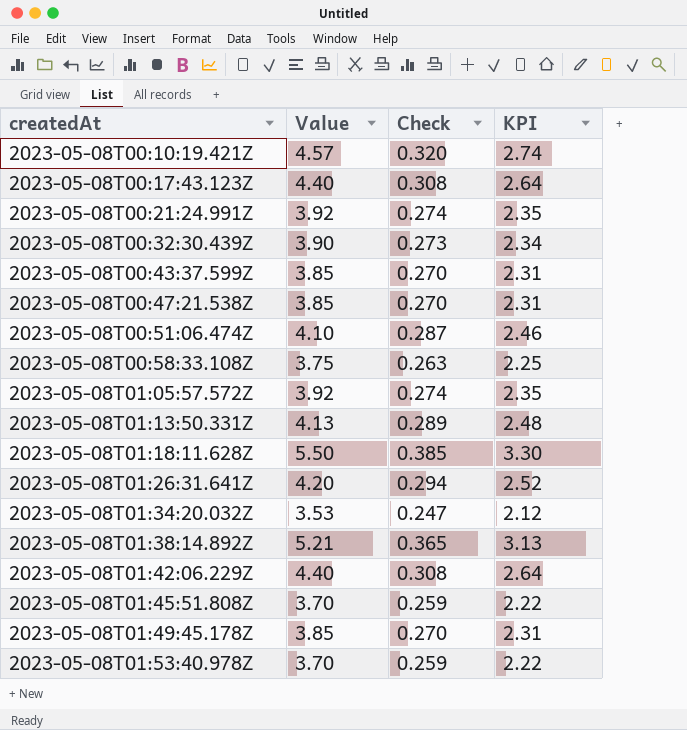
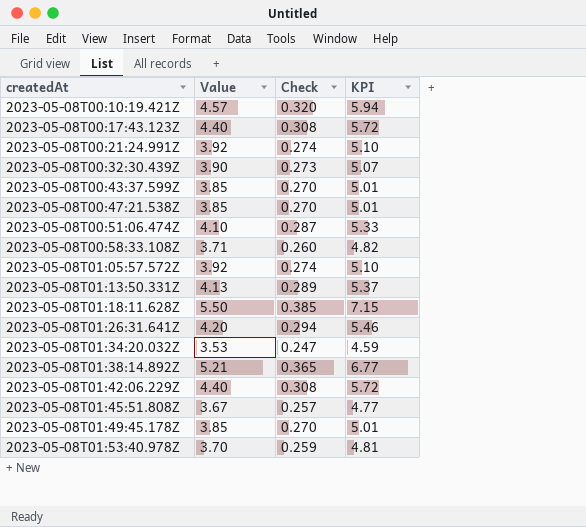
column KPI | formula: [Value] * 0.6 -> [Value] * 1.3
2023-05-08T00:58:33.108Z | Value: 3.75 -> 3.71
2023-05-08T00:58:33.108Z | Check: 0.263 -> 0.260
2023-05-08T01:45:51.808Z | Value: 3.70 -> 3.67
2023-05-08T01:45:51.808Z | Check: 0.259 -> 0.257

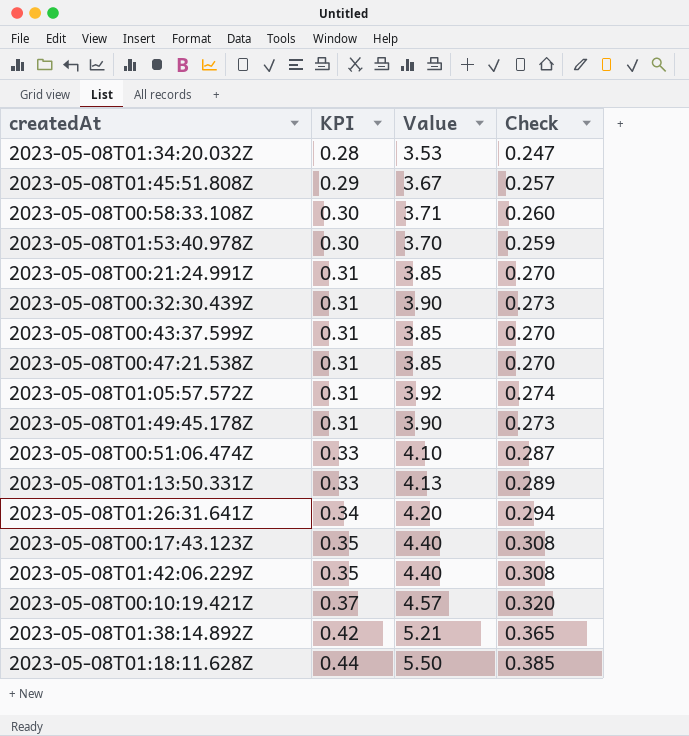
row order: createdAt ascending -> KPI ascending
column KPI | formula: [Value] * 1.3 -> [Value] * 0.08
column KPI | position: 4 -> 2
2023-05-08T00:21:24.991Z | Value: 3.92 -> 3.85
2023-05-08T00:21:24.991Z | Check: 0.274 -> 0.270
2023-05-08T01:49:45.178Z | Value: 3.85 -> 3.90
2023-05-08T01:49:45.178Z | Check: 0.270 -> 0.273

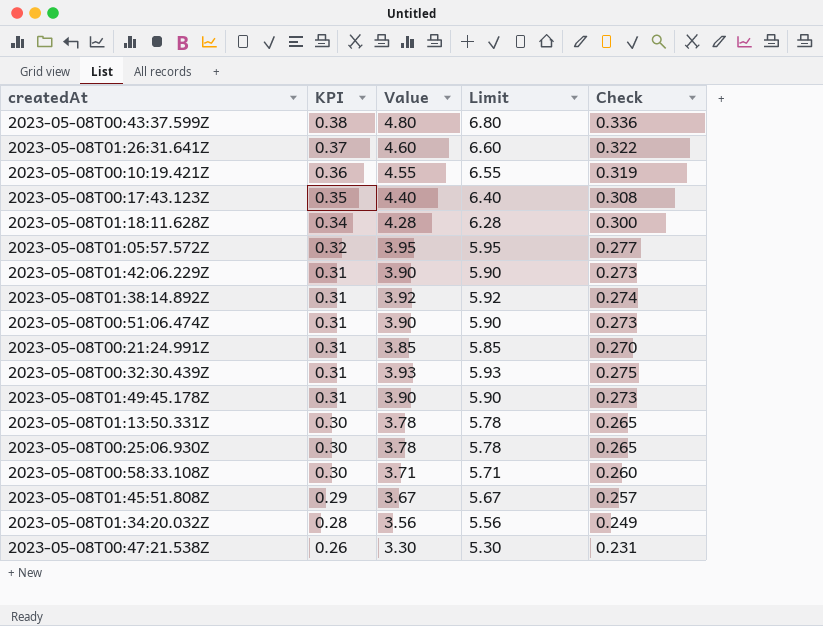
row order: KPI ascending -> KPI descending
column Limit | formula: none -> [Value] + 2
row 2023-05-08T01:53:40.978Z: 0.30 | 3.70 | 0.259 -> none
2023-05-08T00:43:37.599Z | KPI: 0.31 -> 0.38
2023-05-08T00:43:37.599Z | Value: 3.85 -> 4.80
2023-05-08T00:43:37.599Z | Check: 0.270 -> 0.336
2023-05-08T01:26:31.641Z | KPI: 0.34 -> 0.37
2023-05-08T01:26:31.641Z | Value: 4.20 -> 4.60
2023-05-08T01:26:31.641Z | Check: 0.294 -> 0.322
2023-05-08T00:10:19.421Z | KPI: 0.37 -> 0.36
2023-05-08T00:10:19.421Z | Value: 4.57 -> 4.55
2023-05-08T00:10:19.421Z | Check: 0.320 -> 0.319
2023-05-08T01:18:11.628Z | KPI: 0.44 -> 0.34
2023-05-08T01:18:11.628Z | Value: 5.50 -> 4.28
2023-05-08T01:18:11.628Z | Check: 0.385 -> 0.300
2023-05-08T01:05:57.572Z | KPI: 0.31 -> 0.32
2023-05-08T01:05:57.572Z | Value: 3.92 -> 3.95
2023-05-08T01:05:57.572Z | Check: 0.274 -> 0.277
2023-05-08T01:42:06.229Z | KPI: 0.35 -> 0.31
2023-05-08T01:42:06.229Z | Value: 4.40 -> 3.90
2023-05-08T01:42:06.229Z | Check: 0.308 -> 0.273
2023-05-08T01:38:14.892Z | KPI: 0.42 -> 0.31
2023-05-08T01:38:14.892Z | Value: 5.21 -> 3.92
2023-05-08T01:38:14.892Z | Check: 0.365 -> 0.274
2023-05-08T00:51:06.474Z | KPI: 0.33 -> 0.31
2023-05-08T00:51:06.474Z | Value: 4.10 -> 3.90
2023-05-08T00:51:06.474Z | Check: 0.287 -> 0.273
2023-05-08T00:32:30.439Z | Value: 3.90 -> 3.93
2023-05-08T00:32:30.439Z | Check: 0.273 -> 0.275
2023-05-08T01:13:50.331Z | KPI: 0.33 -> 0.30
2023-05-08T01:13:50.331Z | Value: 4.13 -> 3.78
2023-05-08T01:13:50.331Z | Check: 0.289 -> 0.265
row 2023-05-08T00:25:06.930Z: none -> 0.30 | 3.78 | 5.78 | 0.265
2023-05-08T01:34:20.032Z | Value: 3.53 -> 3.56
2023-05-08T01:34:20.032Z | Check: 0.247 -> 0.249
2023-05-08T00:47:21.538Z | KPI: 0.31 -> 0.26
2023-05-08T00:47:21.538Z | Value: 3.85 -> 3.30
2023-05-08T00:47:21.538Z | Check: 0.270 -> 0.231

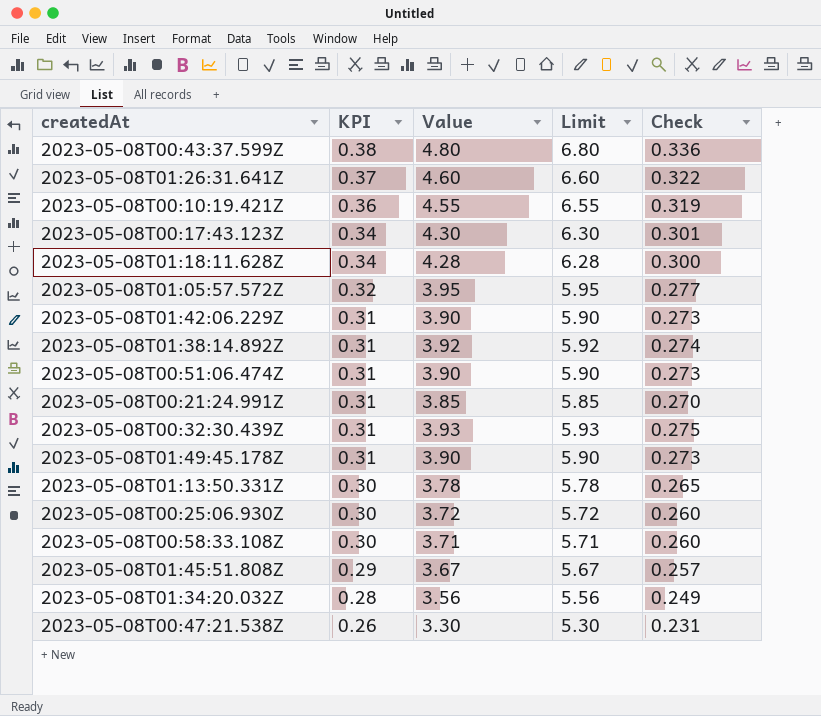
2023-05-08T00:17:43.123Z | KPI: 0.35 -> 0.34
2023-05-08T00:17:43.123Z | Value: 4.40 -> 4.30
2023-05-08T00:17:43.123Z | Limit: 6.40 -> 6.30
2023-05-08T00:17:43.123Z | Check: 0.308 -> 0.301
2023-05-08T00:25:06.930Z | Value: 3.78 -> 3.72
2023-05-08T00:25:06.930Z | Limit: 5.78 -> 5.72
2023-05-08T00:25:06.930Z | Check: 0.265 -> 0.260

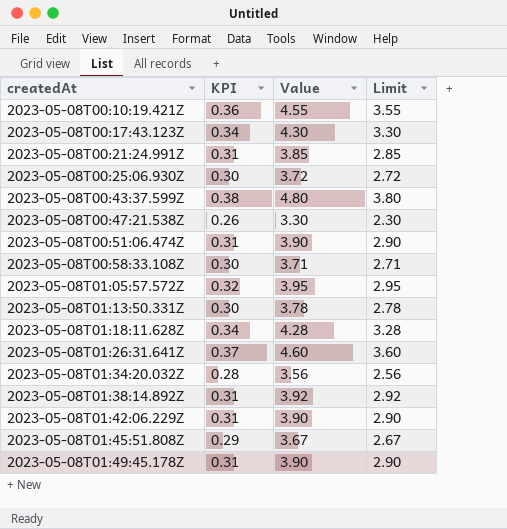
row order: KPI descending -> createdAt ascending
column Check | formula: [Value] * 0.07 -> none
column Limit | formula: [Value] + 2 -> [Value] - 1
row 2023-05-08T00:32:30.439Z: 0.31 | 3.93 | 5.93 | 0.275 -> none

